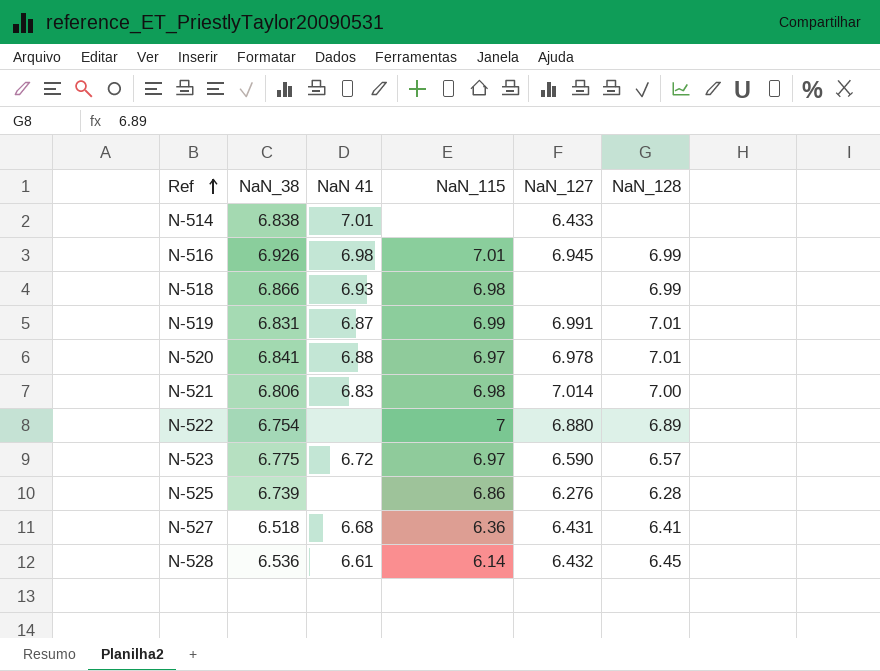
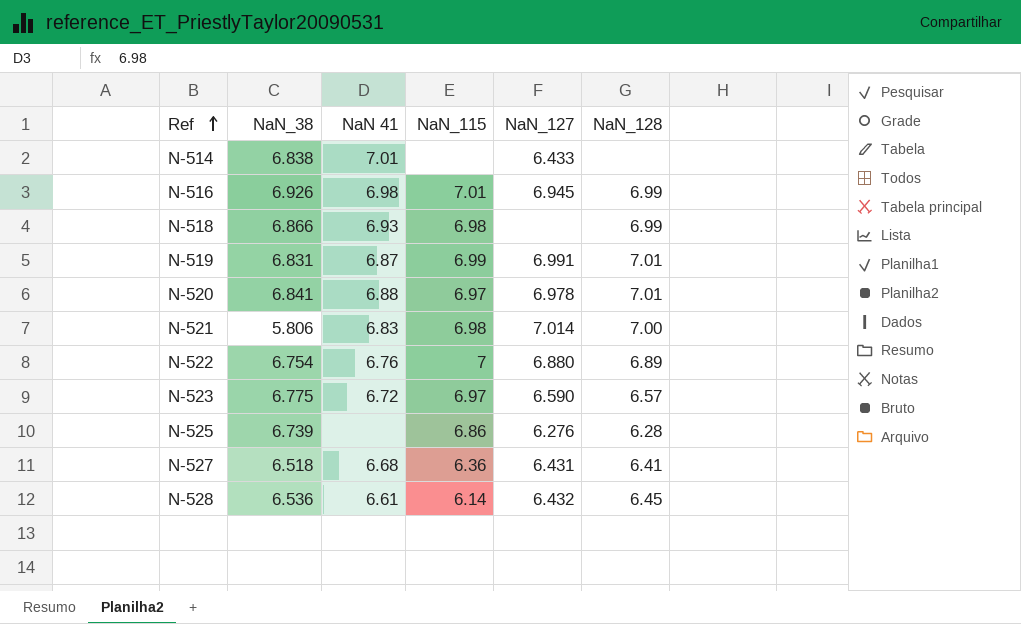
N-521 | NaN_38: 6.806 -> 5.806
N-522 | NaN 41: none -> 6.76

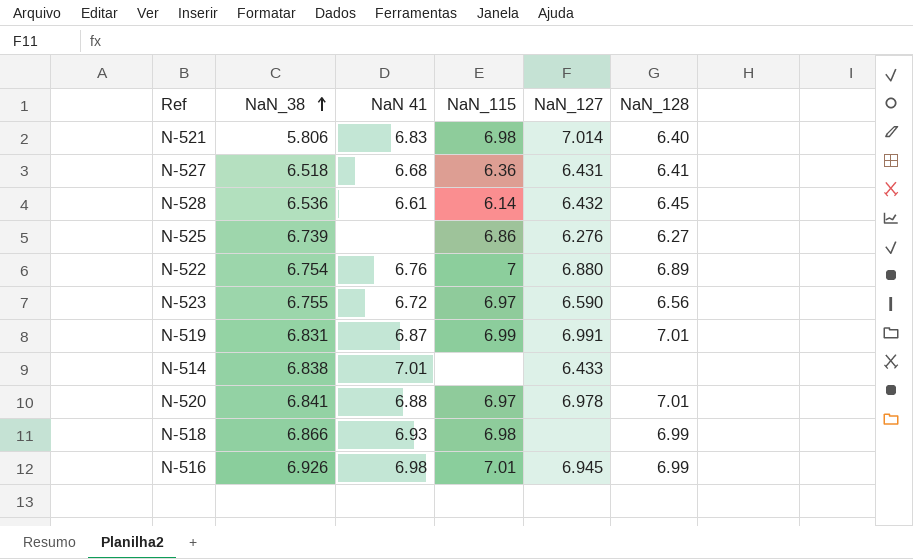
row order: Ref ascending -> NaN_38 ascending
N-521 | NaN_128: 7.00 -> 6.40
N-525 | NaN_128: 6.28 -> 6.27
N-523 | NaN_38: 6.775 -> 6.755
N-523 | NaN_128: 6.57 -> 6.56

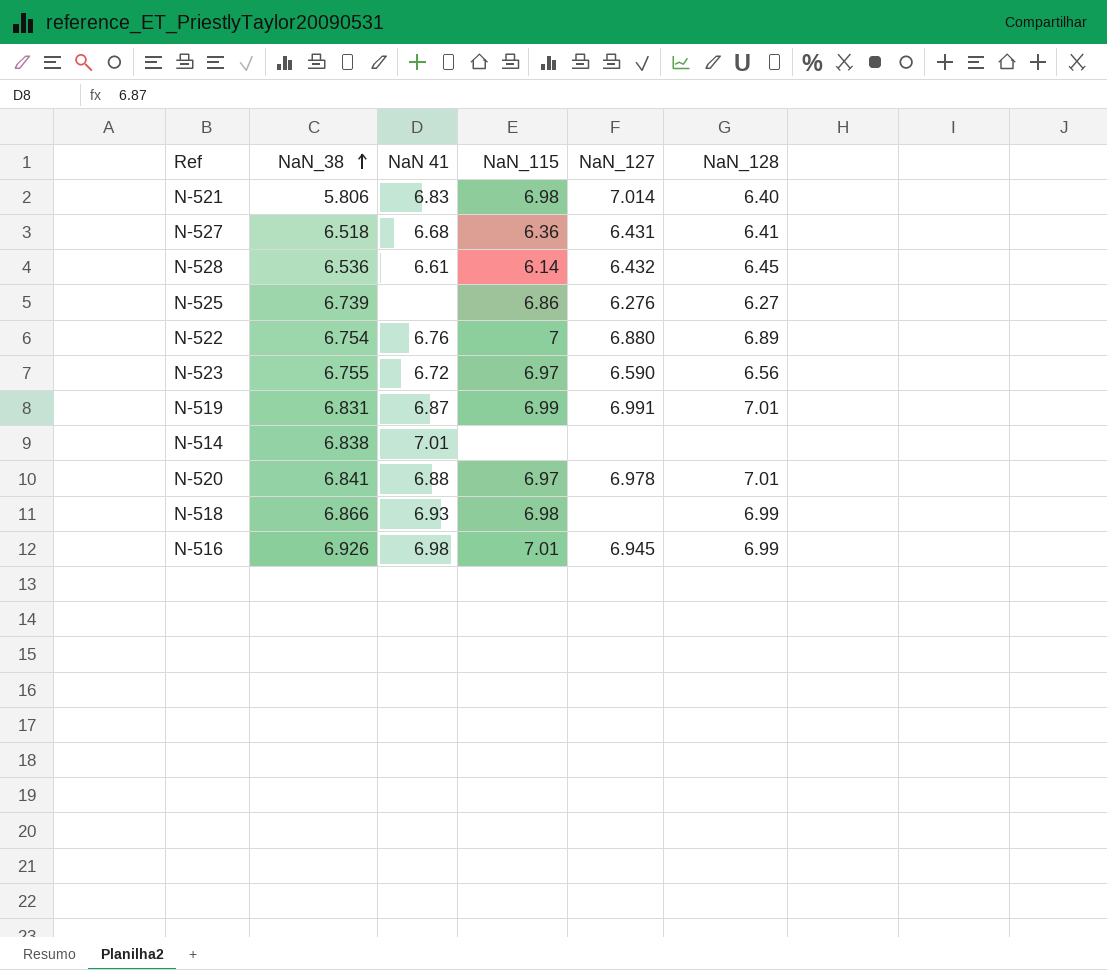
N-514 | NaN_127: 6.433 -> none

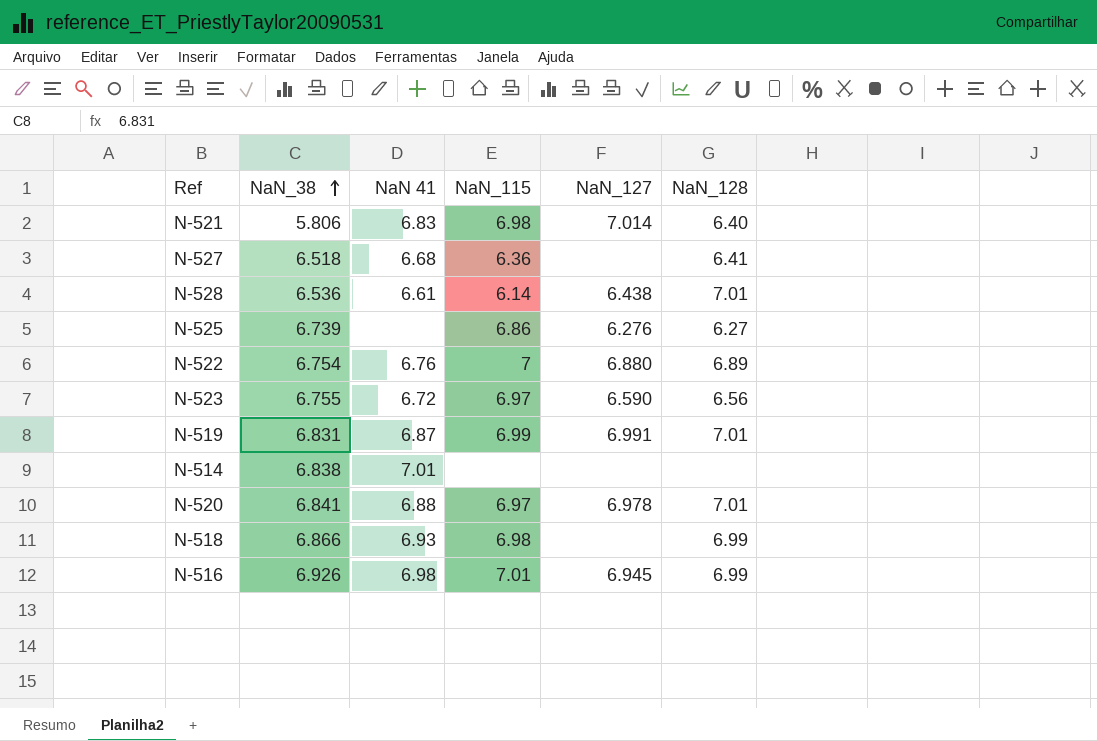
N-527 | NaN_127: 6.431 -> none
N-528 | NaN_127: 6.432 -> 6.438
N-528 | NaN_128: 6.45 -> 7.01

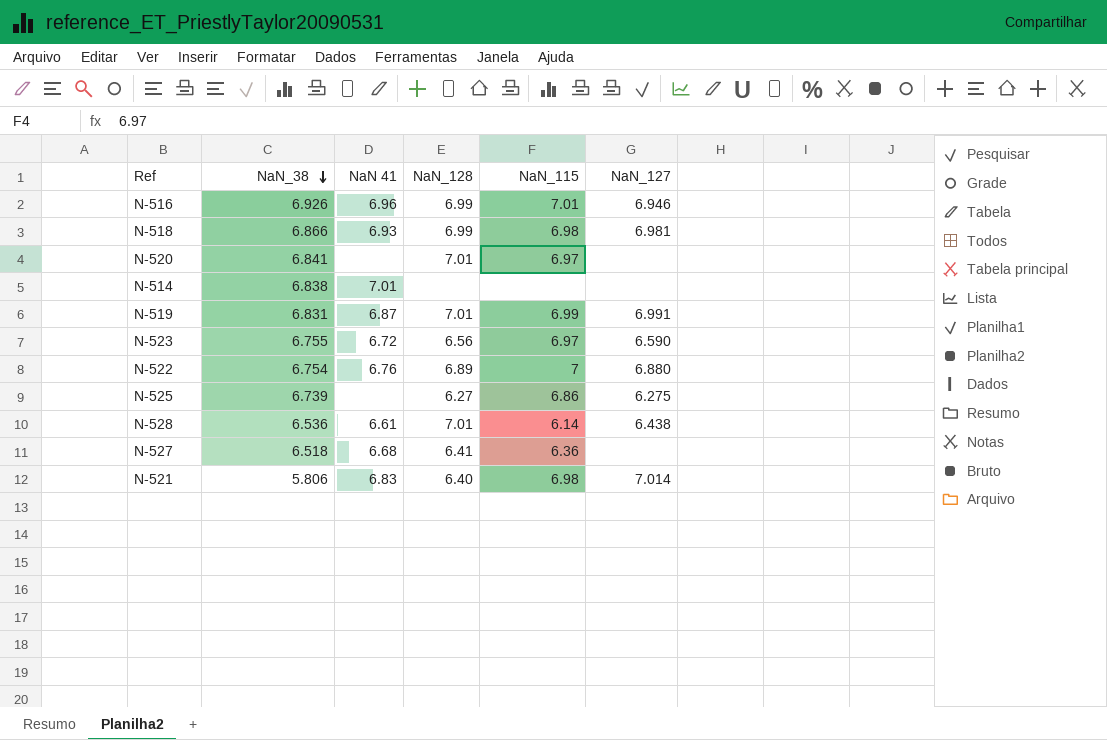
row order: NaN_38 ascending -> NaN_38 descending
column NaN_128 | position: 6 -> 4
N-516 | NaN 41: 6.98 -> 6.96
N-516 | NaN_127: 6.945 -> 6.946
N-518 | NaN_127: none -> 6.981
N-520 | NaN 41: 6.88 -> none
N-520 | NaN_127: 6.978 -> none
N-525 | NaN_127: 6.276 -> 6.275

